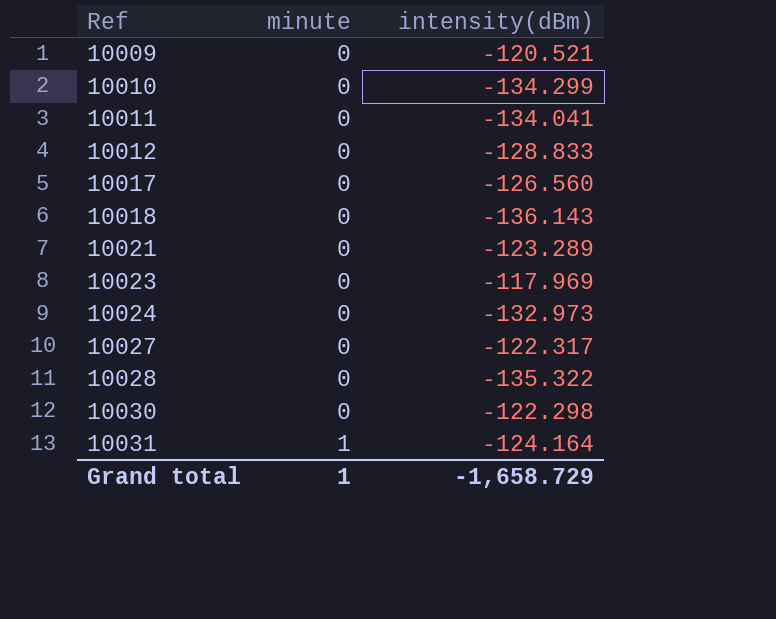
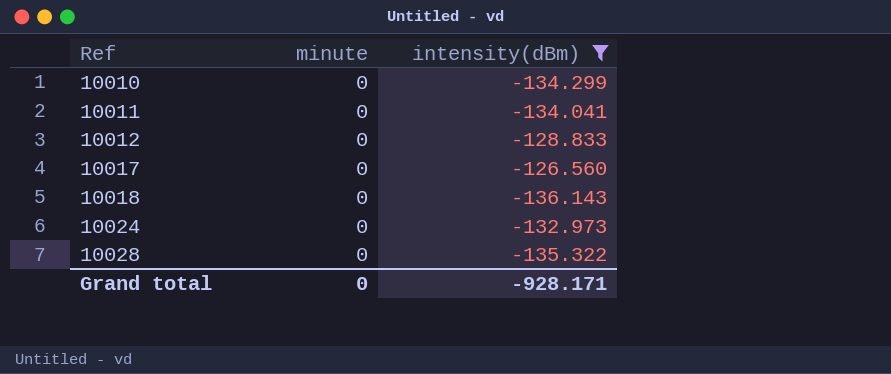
filter: none -> intensity(dBm) <= -126.560
Grand total | minute: 1 -> 0
Grand total | intensity(dBm): -1,658.729 -> -928.171

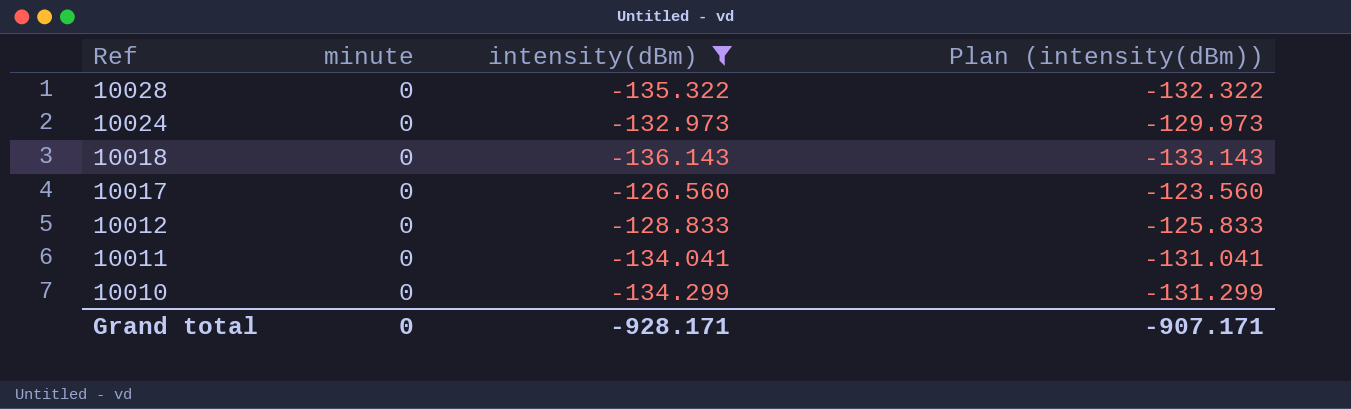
row order: Ref ascending -> Ref descending
column Plan (intensity(dBm)) | formula: none -> [intensity(dBm)] + 3

